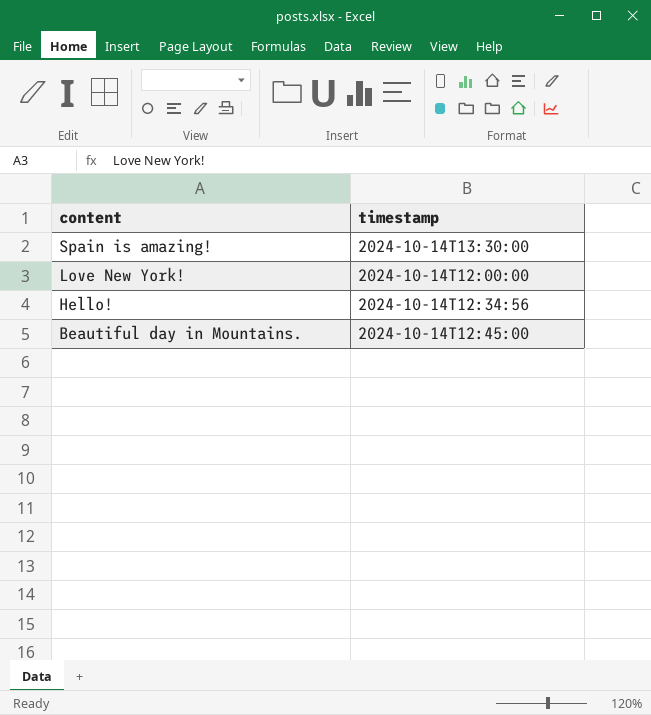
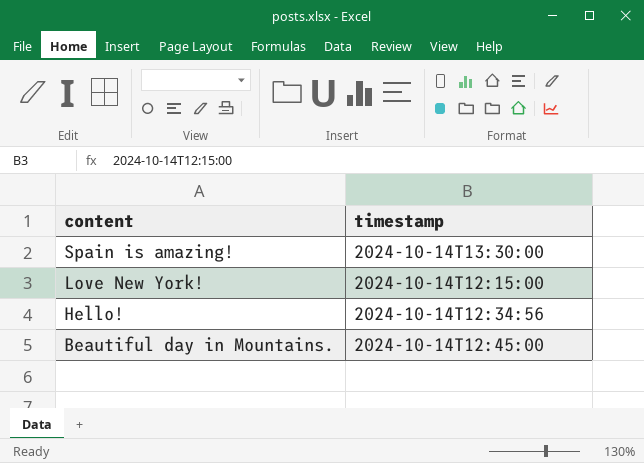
Love New York! | timestamp: 2024-10-14T12:00:00 -> 2024-10-14T12:15:00

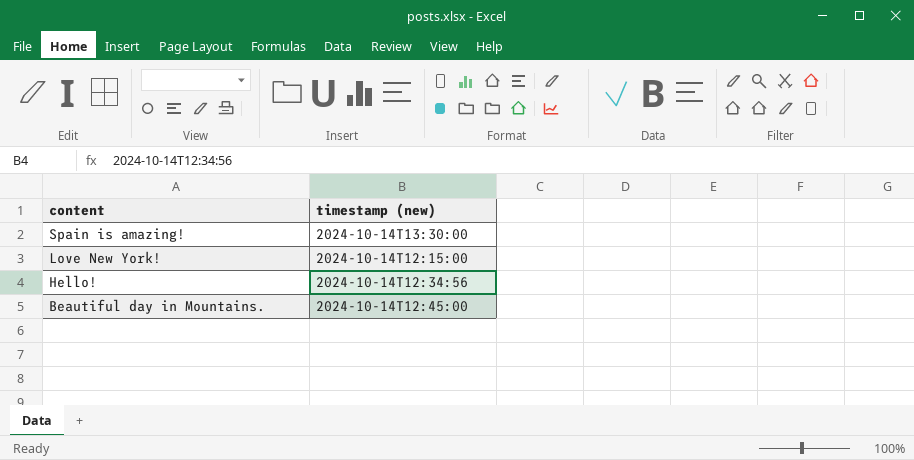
column name: timestamp -> timestamp (new)

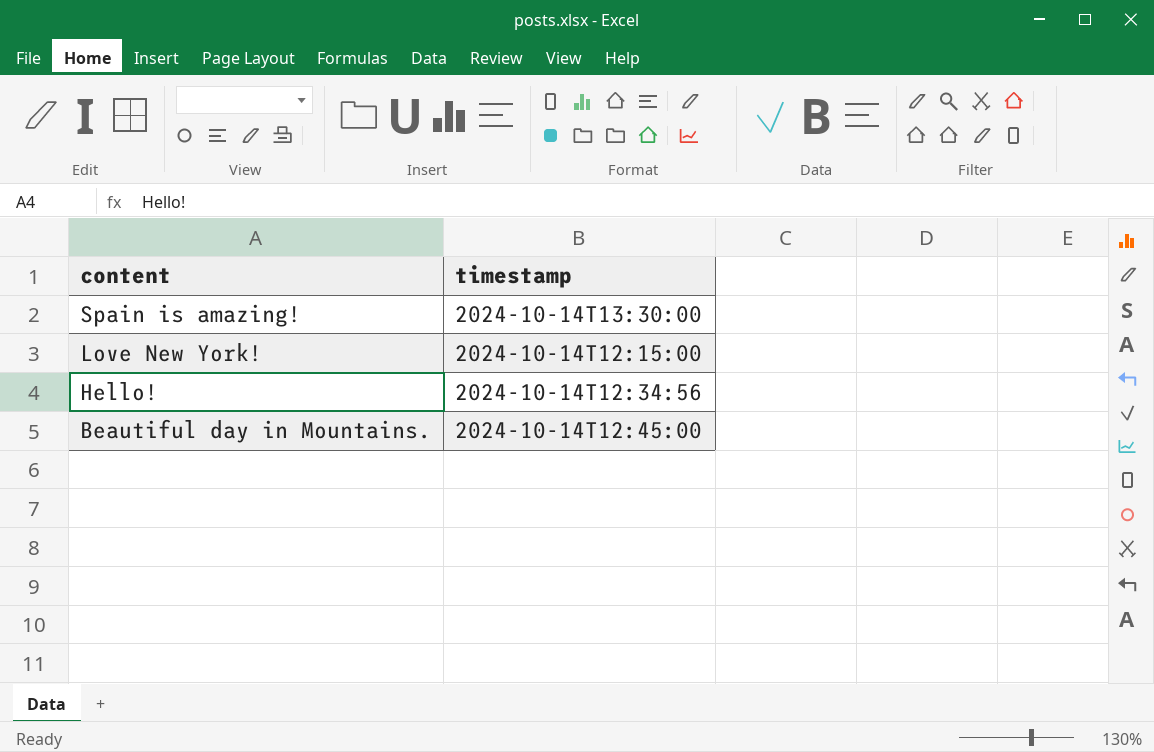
column name: timestamp (new) -> timestamp

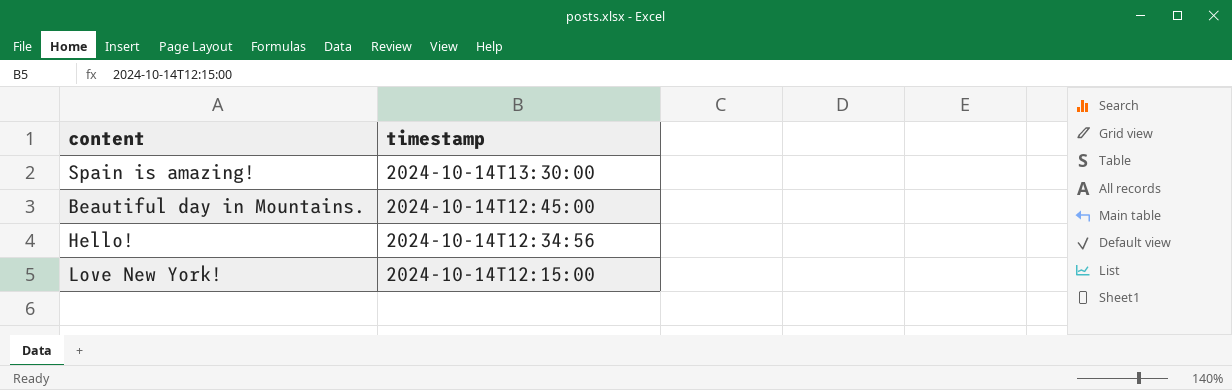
row order: content descending -> timestamp descending

